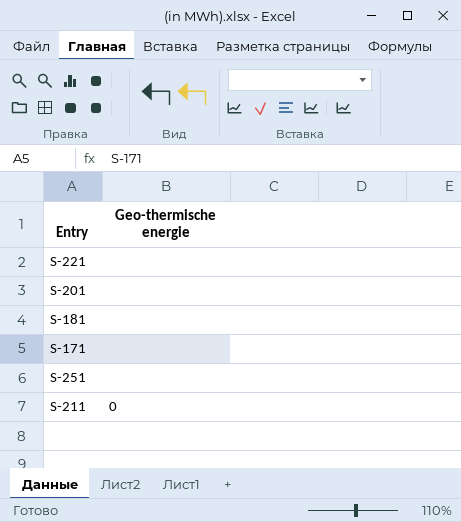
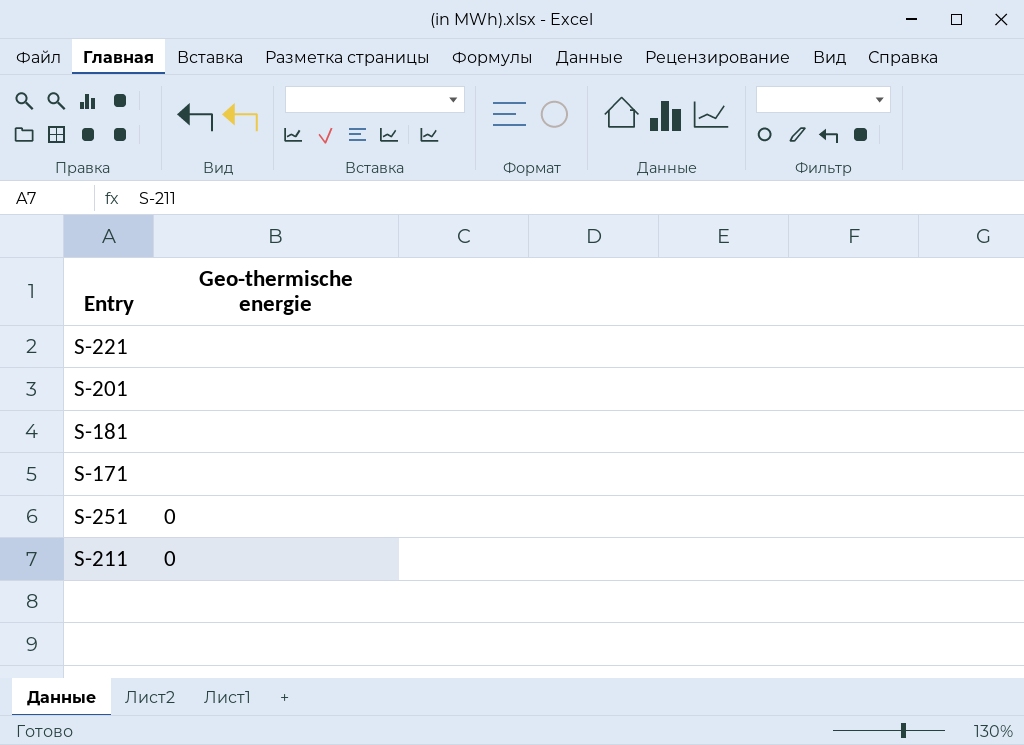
S-251 | Geo-thermische energie: none -> 0

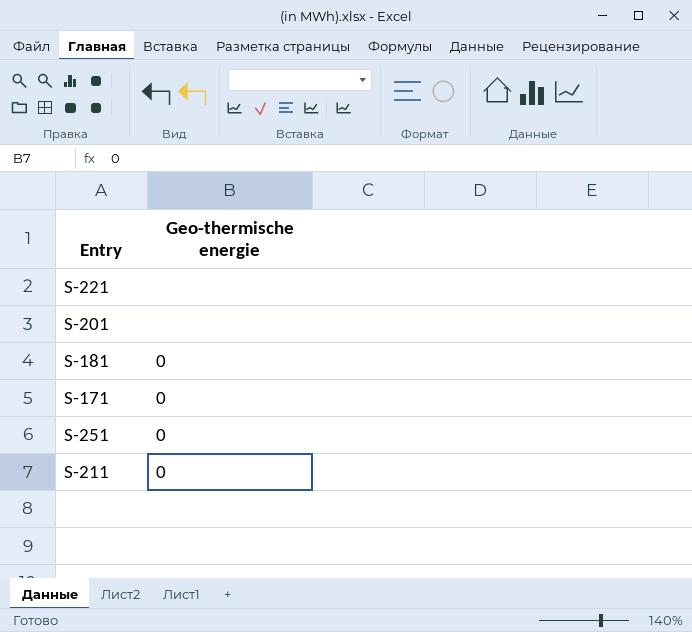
S-181 | Geo-thermische energie: none -> 0
S-171 | Geo-thermische energie: none -> 0

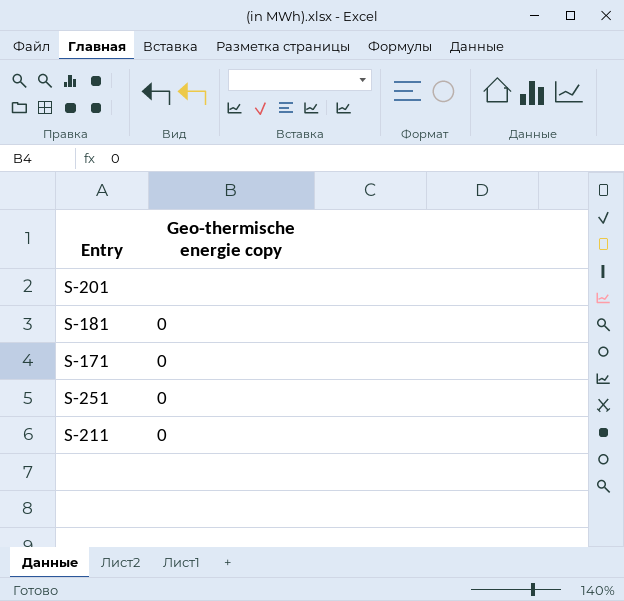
column name: Geo-thermische energie -> Geo-thermische energie copy
row S-221: none -> none

